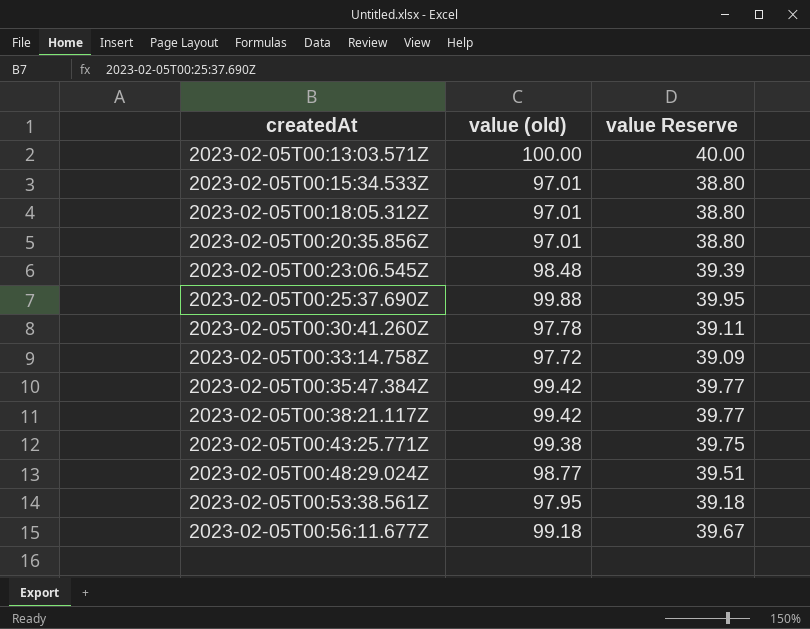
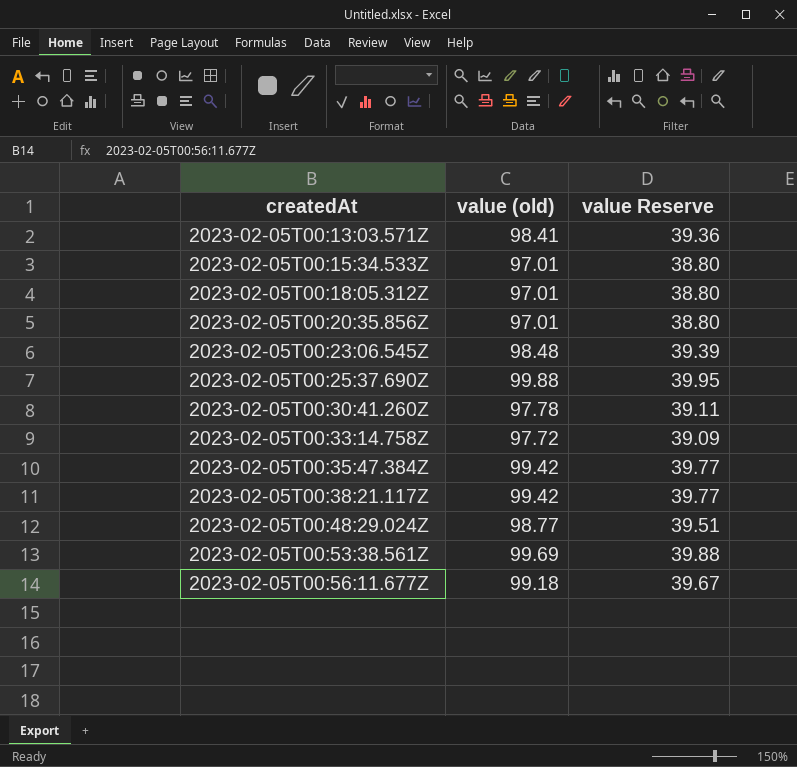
row 2023-02-05T00:43:25.771Z: 99.38 | 39.75 -> none
2023-02-05T00:13:03.571Z | value (old): 100.00 -> 98.41
2023-02-05T00:13:03.571Z | value Reserve: 40.00 -> 39.36
2023-02-05T00:53:38.561Z | value (old): 97.95 -> 99.69
2023-02-05T00:53:38.561Z | value Reserve: 39.18 -> 39.88

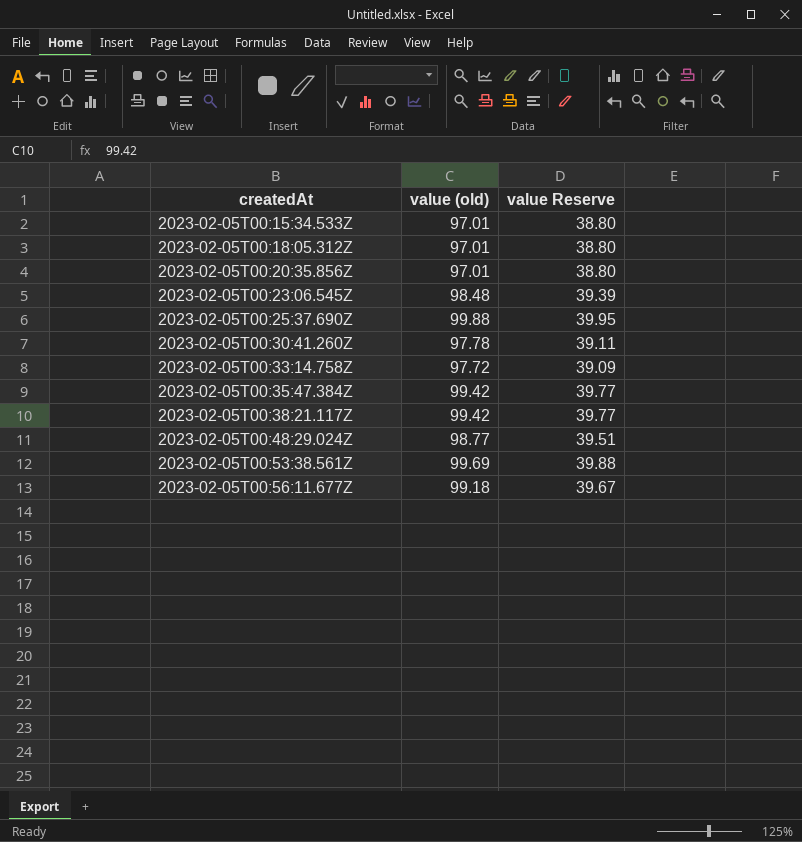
row 2023-02-05T00:13:03.571Z: 98.41 | 39.36 -> none

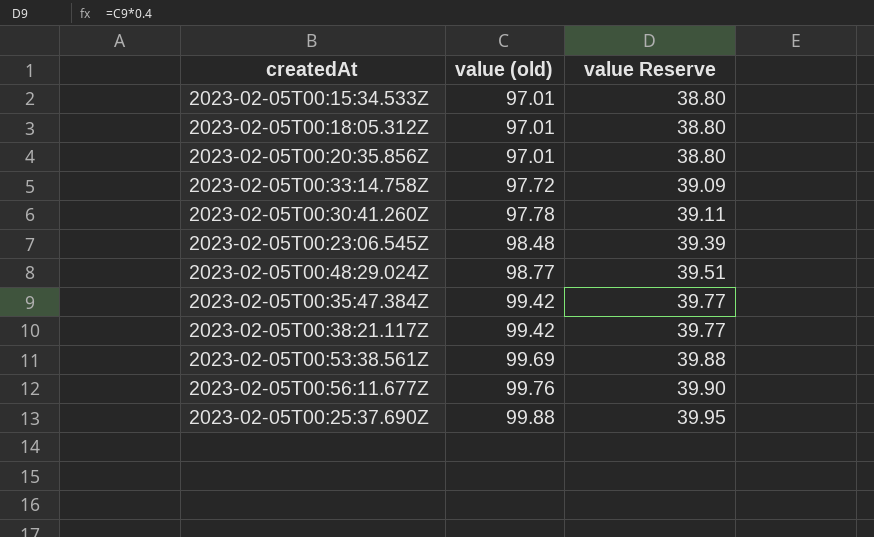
row order: createdAt ascending -> value (old) ascending
2023-02-05T00:56:11.677Z | value (old): 99.18 -> 99.76
2023-02-05T00:56:11.677Z | value Reserve: 39.67 -> 39.90

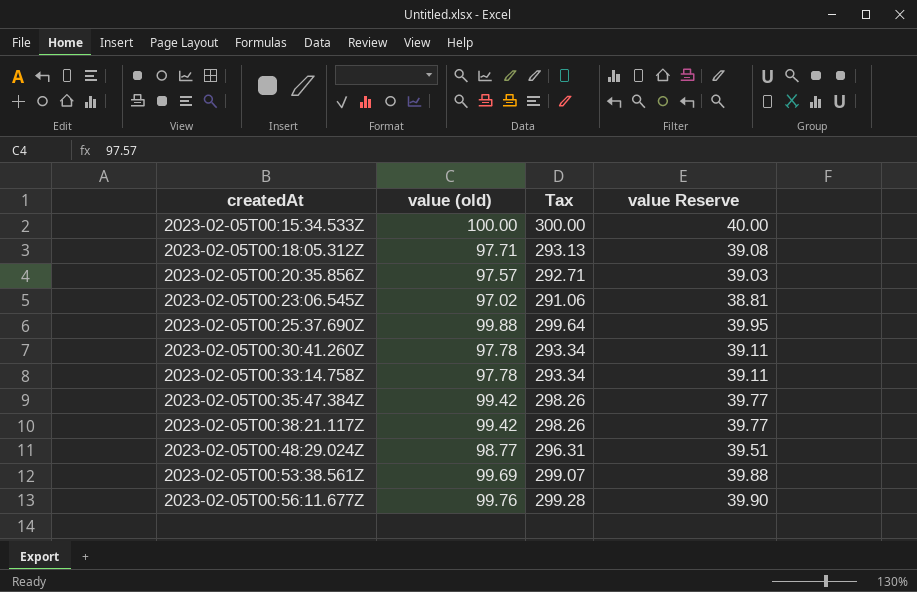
row order: value (old) ascending -> createdAt ascending
column Tax | formula: none -> [value (old)] * 3
2023-02-05T00:15:34.533Z | value (old): 97.01 -> 100.00
2023-02-05T00:15:34.533Z | value Reserve: 38.80 -> 40.00
2023-02-05T00:18:05.312Z | value (old): 97.01 -> 97.71
2023-02-05T00:18:05.312Z | value Reserve: 38.80 -> 39.08
2023-02-05T00:20:35.856Z | value (old): 97.01 -> 97.57
2023-02-05T00:20:35.856Z | value Reserve: 38.80 -> 39.03
2023-02-05T00:23:06.545Z | value (old): 98.48 -> 97.02
2023-02-05T00:23:06.545Z | value Reserve: 39.39 -> 38.81
2023-02-05T00:33:14.758Z | value (old): 97.72 -> 97.78
2023-02-05T00:33:14.758Z | value Reserve: 39.09 -> 39.11

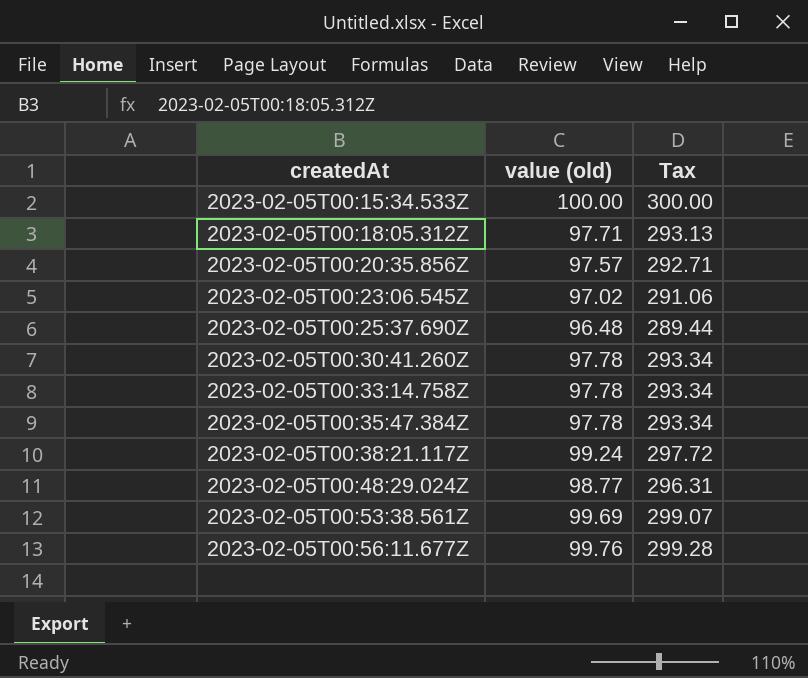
column value Reserve | formula: [value (old)] * 0.4 -> none
2023-02-05T00:25:37.690Z | value (old): 99.88 -> 96.48
2023-02-05T00:25:37.690Z | Tax: 299.64 -> 289.44
2023-02-05T00:35:47.384Z | value (old): 99.42 -> 97.78
2023-02-05T00:35:47.384Z | Tax: 298.26 -> 293.34
2023-02-05T00:38:21.117Z | value (old): 99.42 -> 99.24
2023-02-05T00:38:21.117Z | Tax: 298.26 -> 297.72

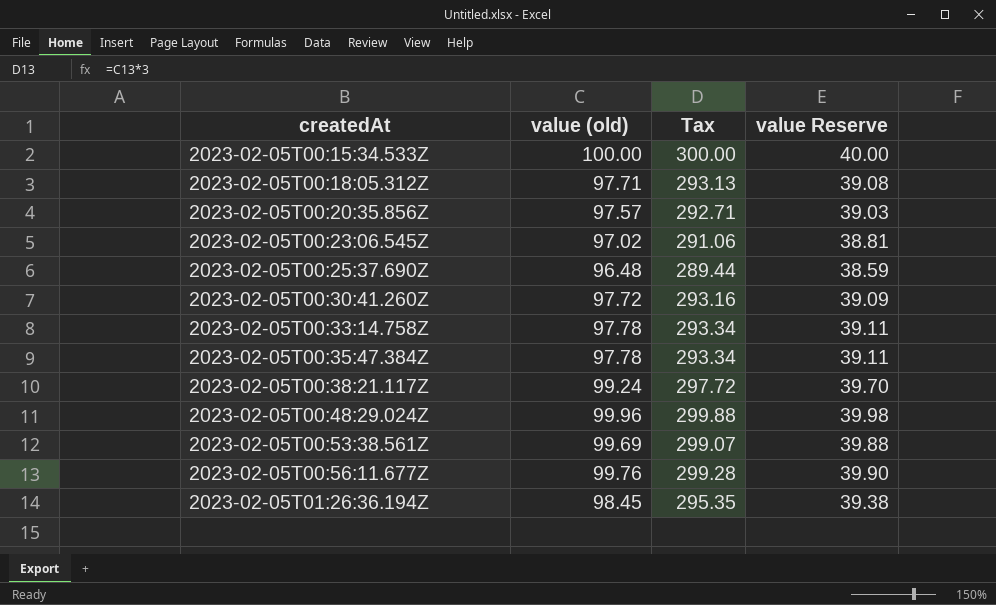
column value Reserve | formula: none -> [value (old)] * 0.4
2023-02-05T00:30:41.260Z | value (old): 97.78 -> 97.72
2023-02-05T00:30:41.260Z | Tax: 293.34 -> 293.16
2023-02-05T00:48:29.024Z | value (old): 98.77 -> 99.96
2023-02-05T00:48:29.024Z | Tax: 296.31 -> 299.88
row 2023-02-05T01:26:36.194Z: none -> 98.45 | 295.35 | 39.38

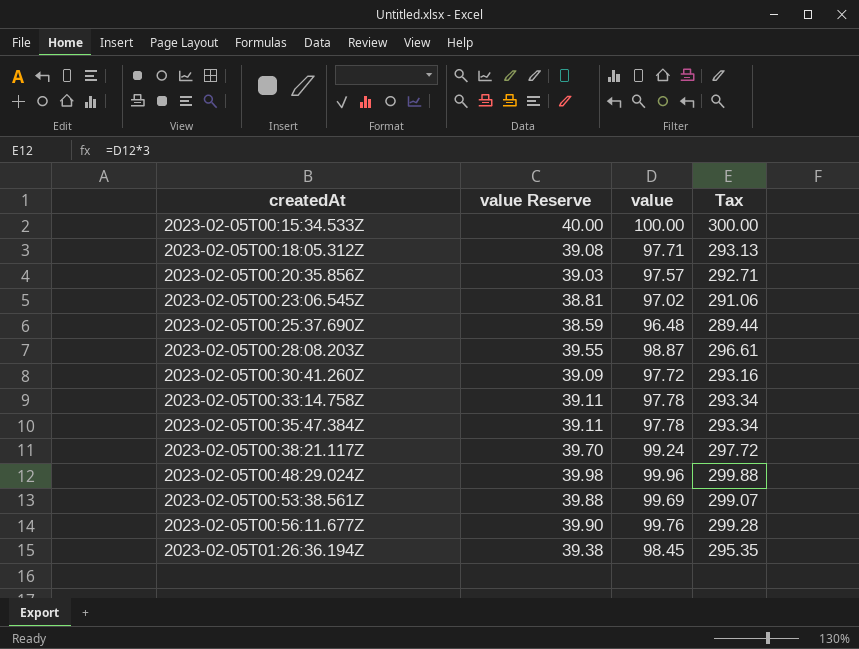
column value Reserve | position: 4 -> 2
column name: value (old) -> value
row 2023-02-05T00:28:08.203Z: none -> 39.55 | 98.87 | 296.61

